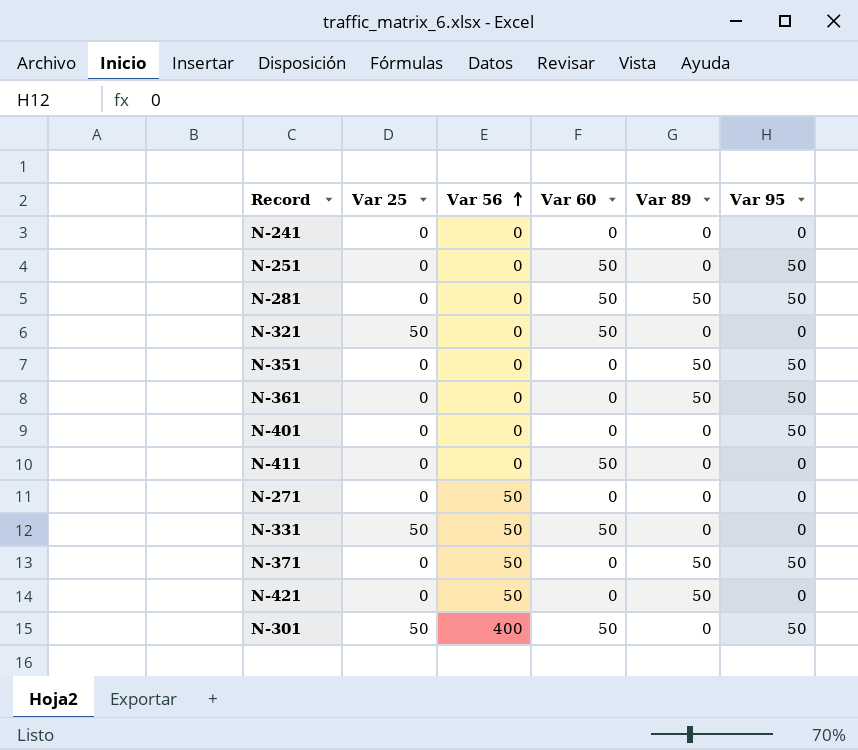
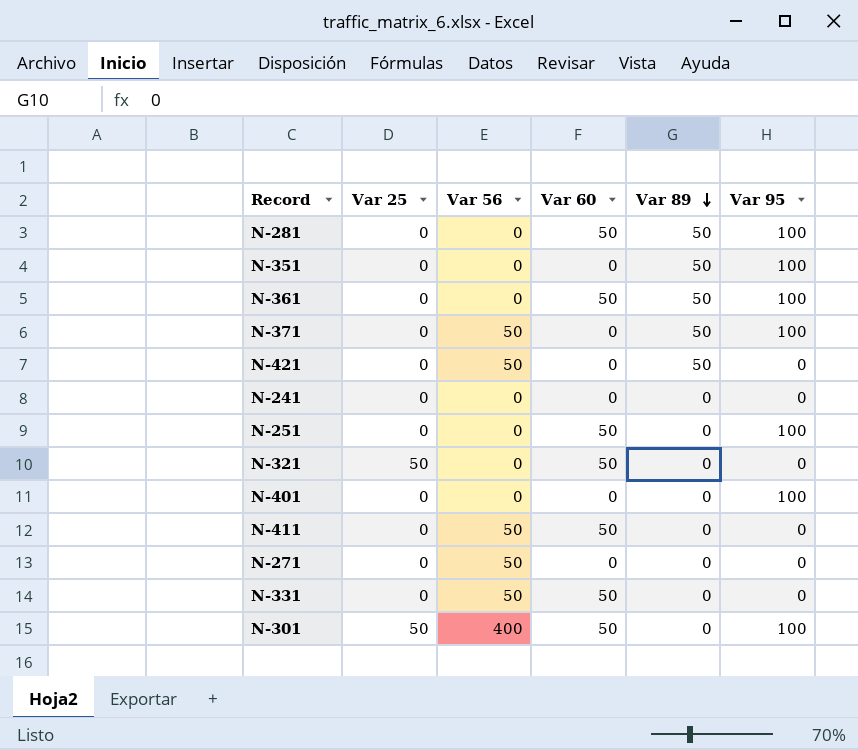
row order: Var 56 ascending -> Var 89 descending
N-281 | Var 95: 50 -> 100
N-351 | Var 95: 50 -> 100
N-361 | Var 60: 0 -> 50
N-361 | Var 95: 50 -> 100
N-371 | Var 95: 50 -> 100
N-251 | Var 95: 50 -> 100
N-401 | Var 95: 50 -> 100
N-411 | Var 56: 0 -> 50
N-331 | Var 25: 50 -> 0
N-301 | Var 95: 50 -> 100

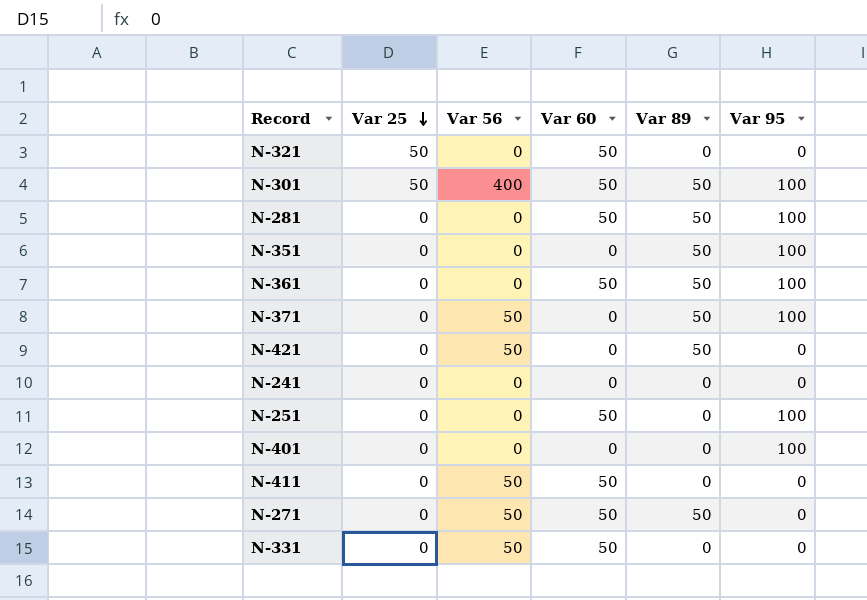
row order: Var 89 descending -> Var 25 descending
N-301 | Var 89: 0 -> 50
N-271 | Var 60: 0 -> 50
N-271 | Var 89: 0 -> 50

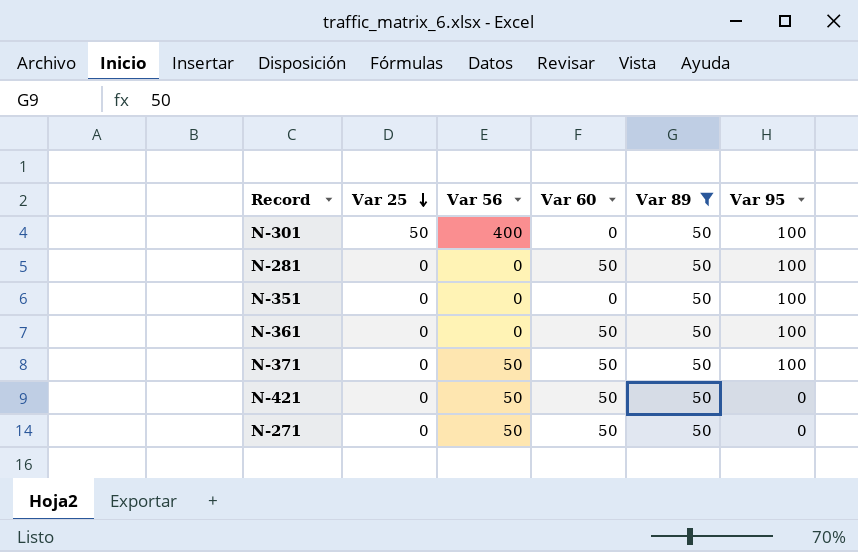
filter: none -> Var 89 = 50
N-301 | Var 60: 50 -> 0
N-371 | Var 60: 0 -> 50
N-421 | Var 60: 0 -> 50

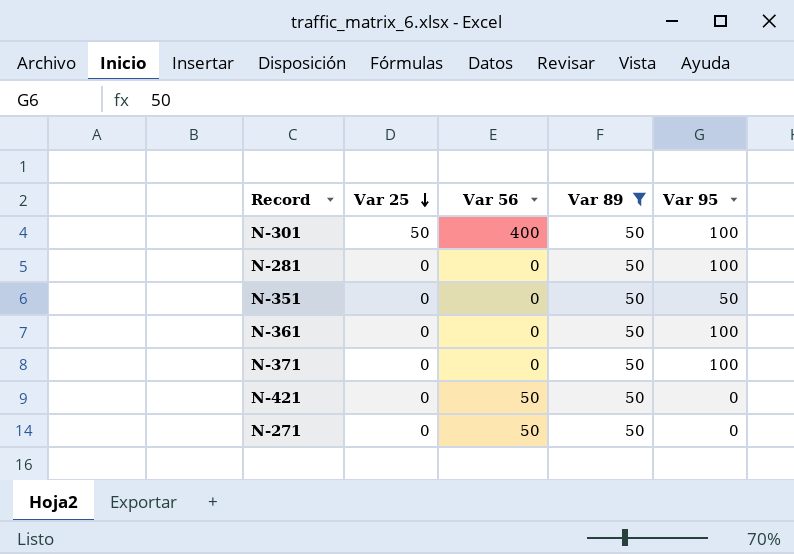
column Var 60 | position: 4 -> none
N-351 | Var 95: 100 -> 50
N-371 | Var 56: 50 -> 0

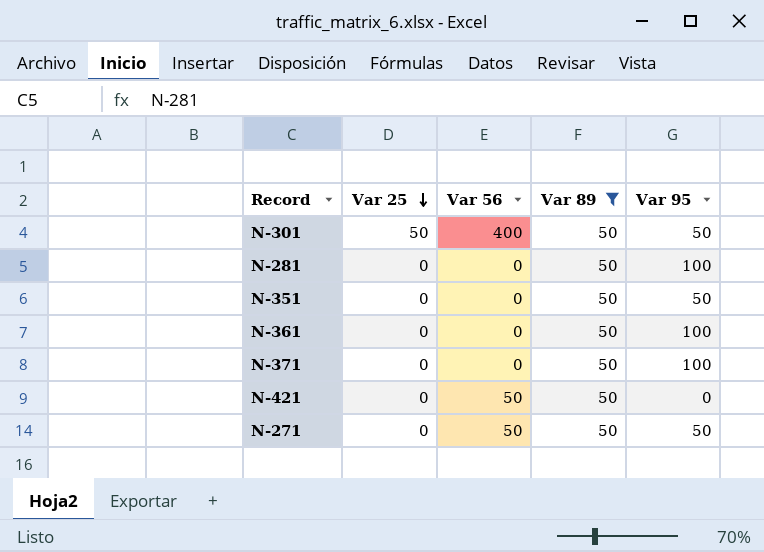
N-301 | Var 95: 100 -> 50
N-271 | Var 95: 0 -> 50

